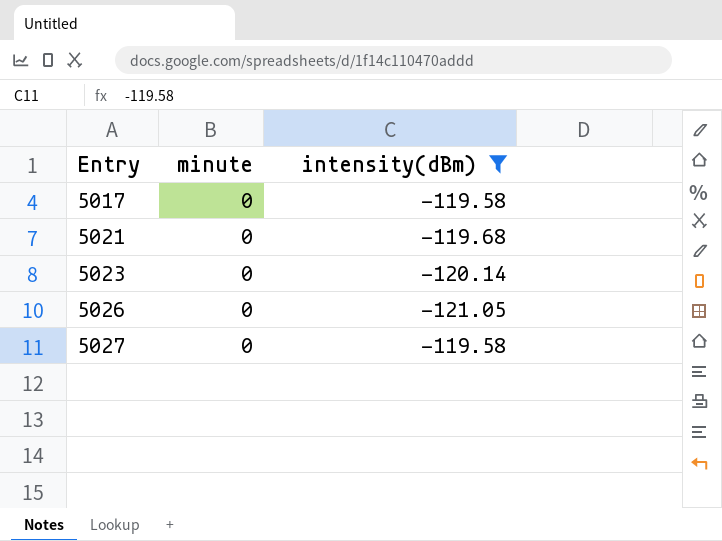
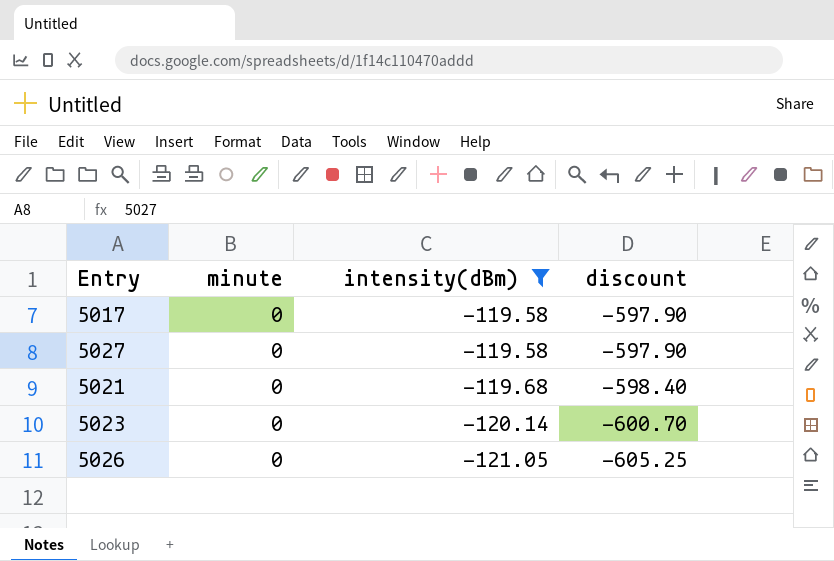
row order: Entry ascending -> intensity(dBm) descending
column discount | formula: none -> [intensity(dBm)] * 5

